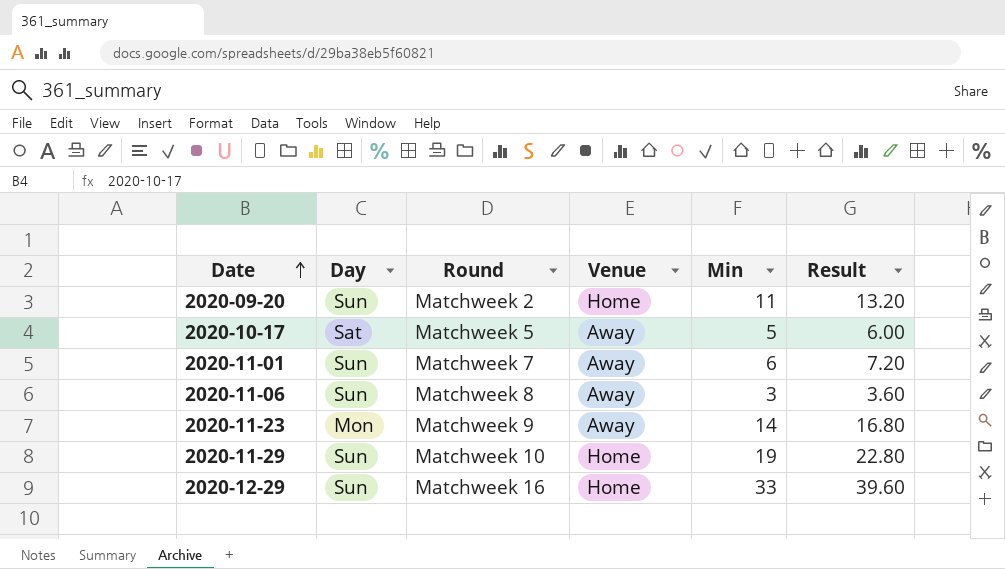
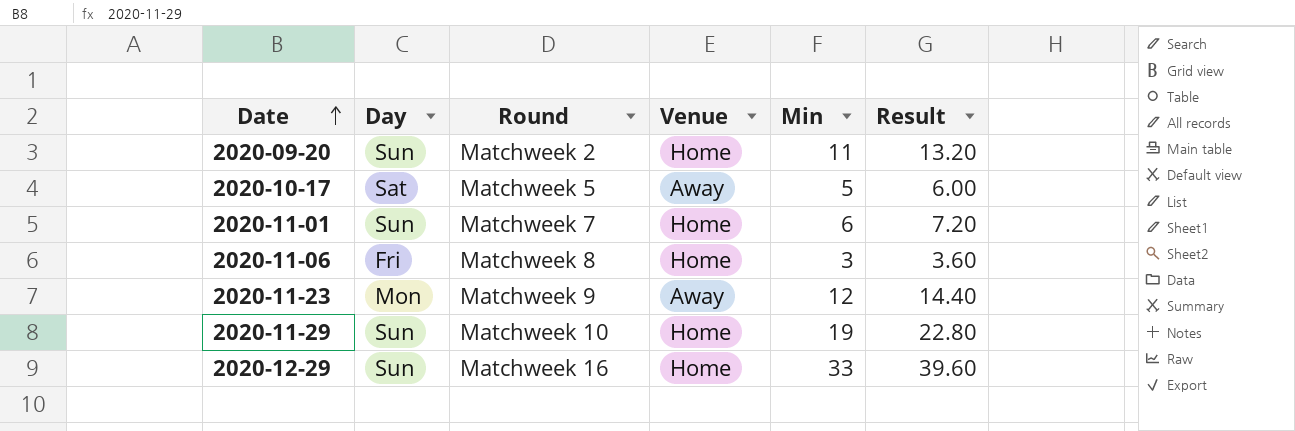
2020-11-01 | Venue: Away -> Home
2020-11-06 | Day: Sun -> Fri
2020-11-06 | Venue: Away -> Home
2020-11-23 | Min: 14 -> 12
2020-11-23 | Result: 16.80 -> 14.40

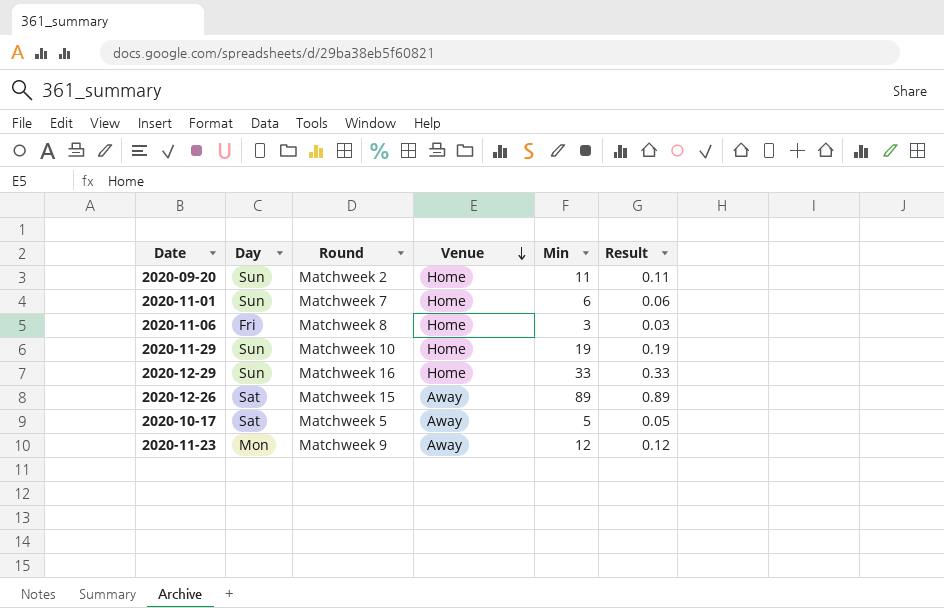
row order: Date ascending -> Venue descending
column Result | formula: [Min] * 1.2 -> [Min] * 0.01
row 2020-12-26: none -> Sat | Matchweek 15 | Away | 89 | 0.89

